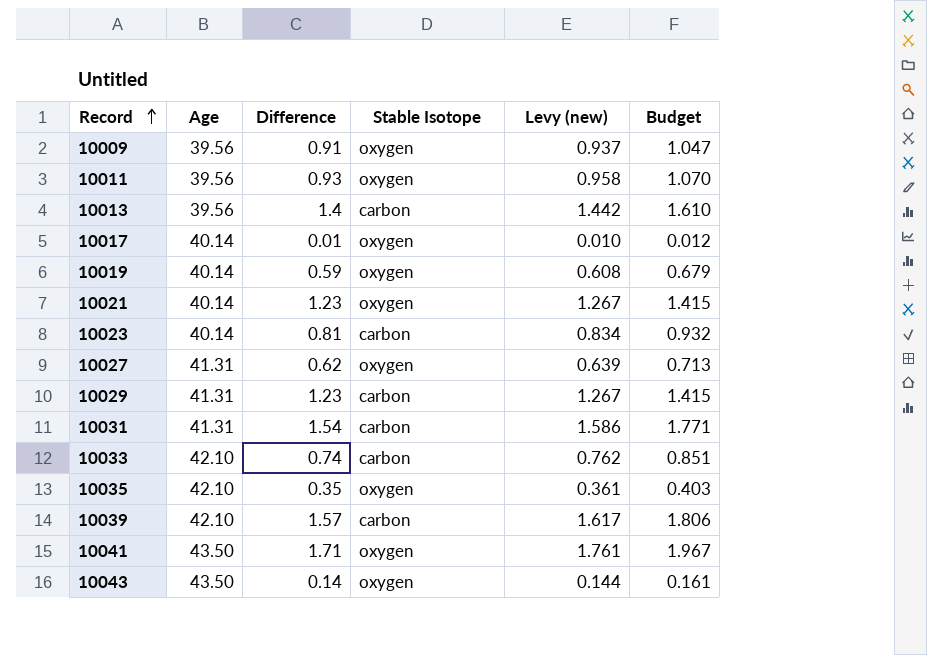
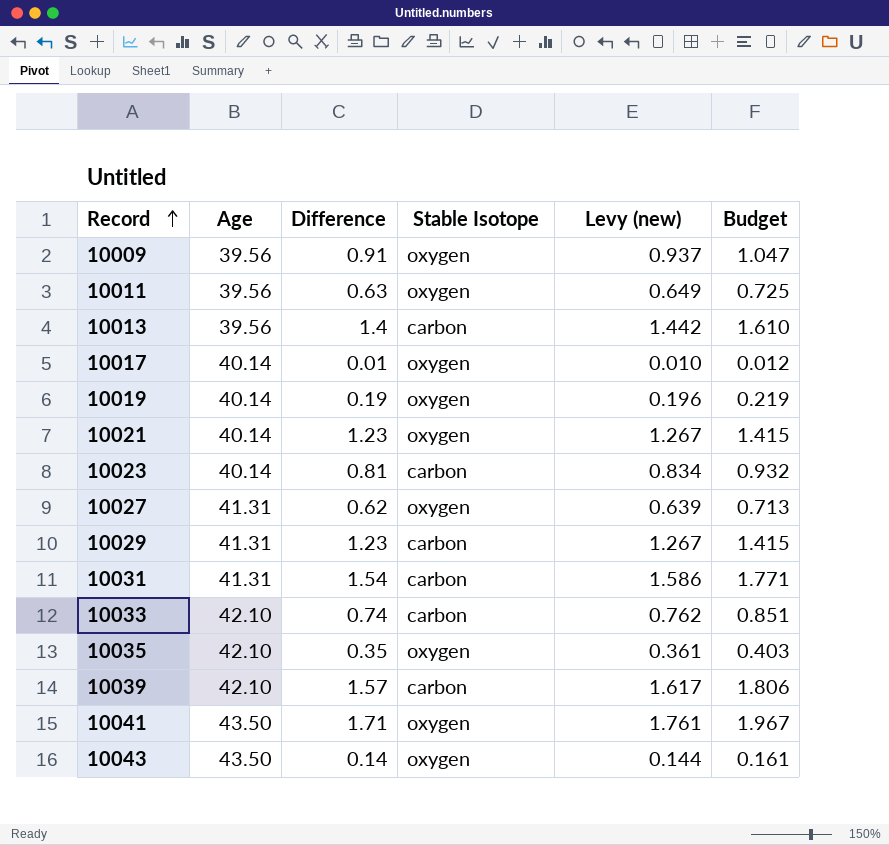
10011 | Difference: 0.93 -> 0.63
10011 | Levy (new): 0.958 -> 0.649
10011 | Budget: 1.070 -> 0.725
10019 | Difference: 0.59 -> 0.19
10019 | Levy (new): 0.608 -> 0.196
10019 | Budget: 0.679 -> 0.219

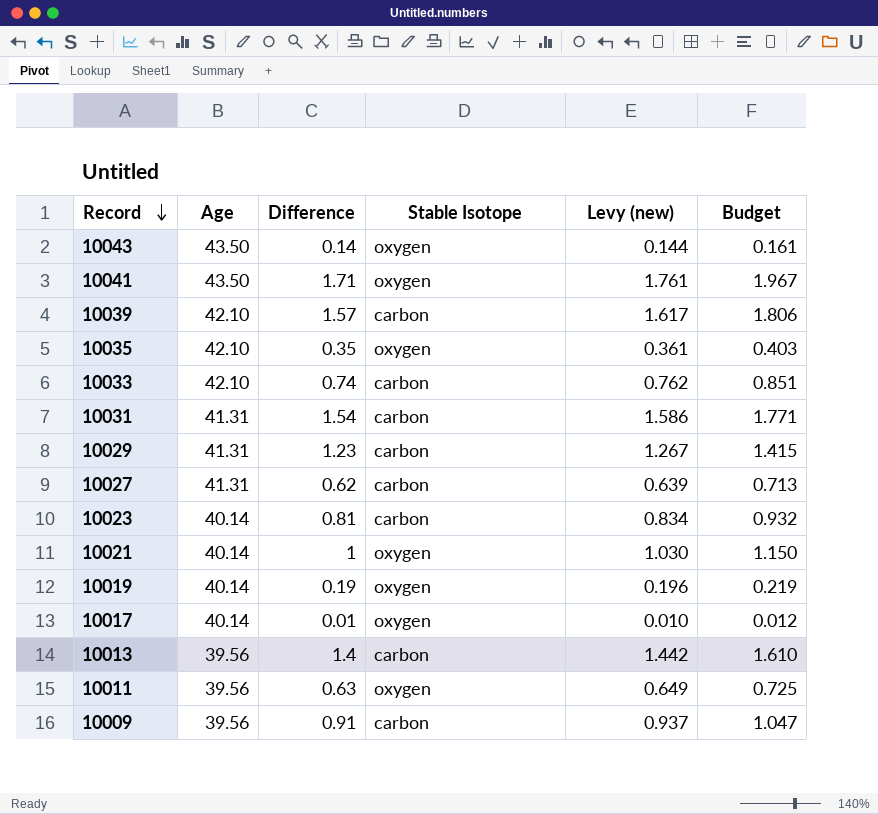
row order: Record ascending -> Record descending
10027 | Stable Isotope: oxygen -> carbon
10021 | Difference: 1.23 -> 1
10021 | Levy (new): 1.267 -> 1.030
10021 | Budget: 1.415 -> 1.150
10009 | Stable Isotope: oxygen -> carbon

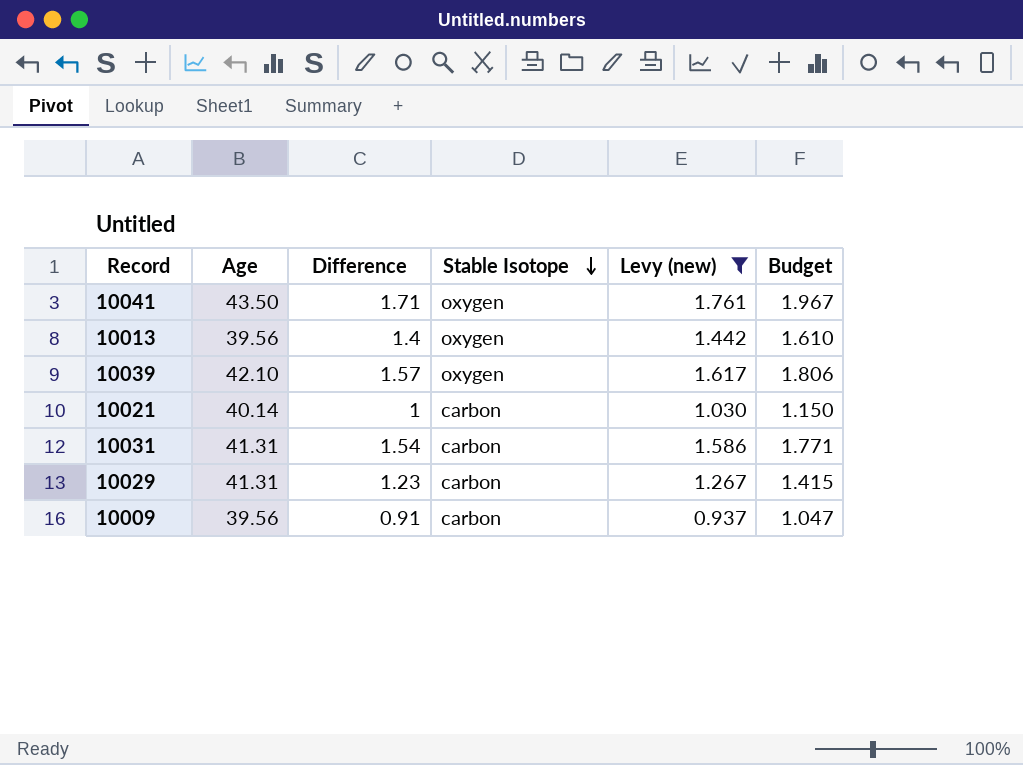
filter: none -> Levy (new) >= 0.937
row order: Record descending -> Stable Isotope descending
10013 | Stable Isotope: carbon -> oxygen
10039 | Stable Isotope: carbon -> oxygen
10021 | Stable Isotope: oxygen -> carbon

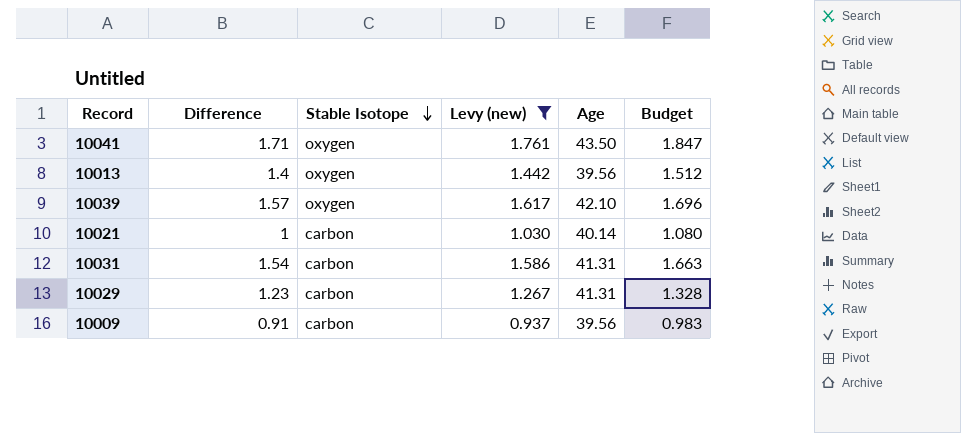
column Age | position: 2 -> 5
column Budget | formula: [Difference] * 1.15 -> [Difference] * 1.08

